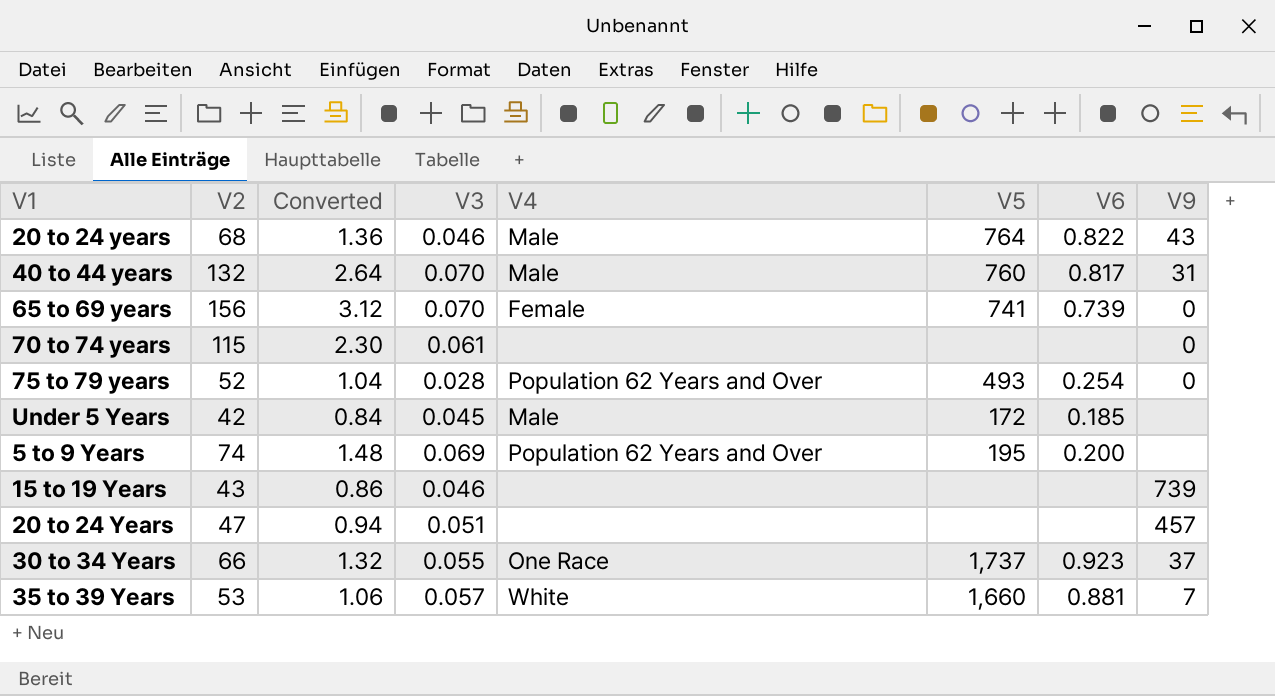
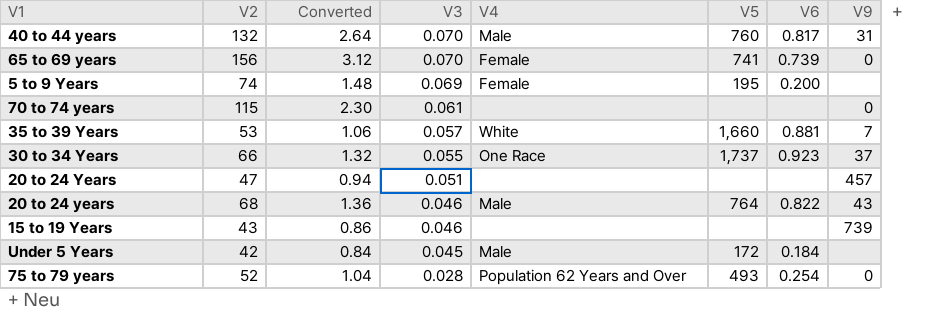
row order: none -> V3 descending
5 to 9 Years | V4: Population 62 Years and Over -> Female
Under 5 Years | V6: 0.185 -> 0.184

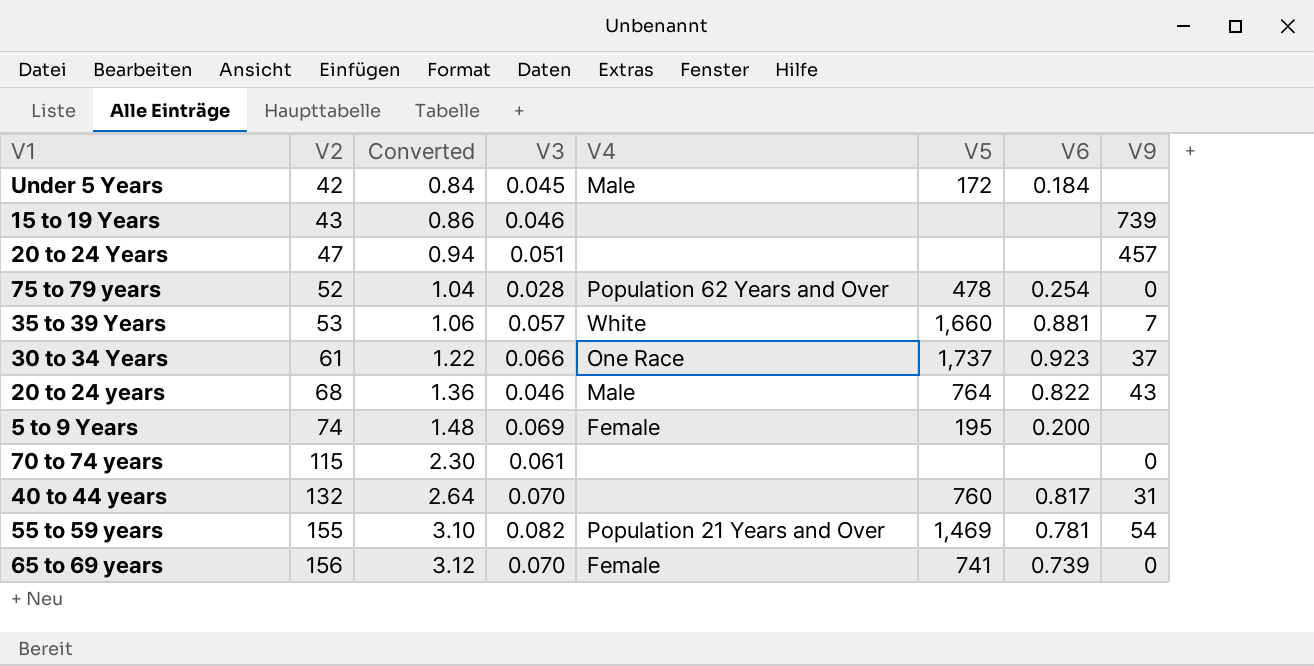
row order: V3 descending -> V2 ascending
75 to 79 years | V5: 493 -> 478
30 to 34 Years | V2: 66 -> 61
30 to 34 Years | Converted: 1.32 -> 1.22
30 to 34 Years | V3: 0.055 -> 0.066
40 to 44 years | V4: Male -> none
row 55 to 59 years: none -> 155 | 3.10 | 0.082 | Population 21 Years and Over | 1,469 | 0.781 | 54

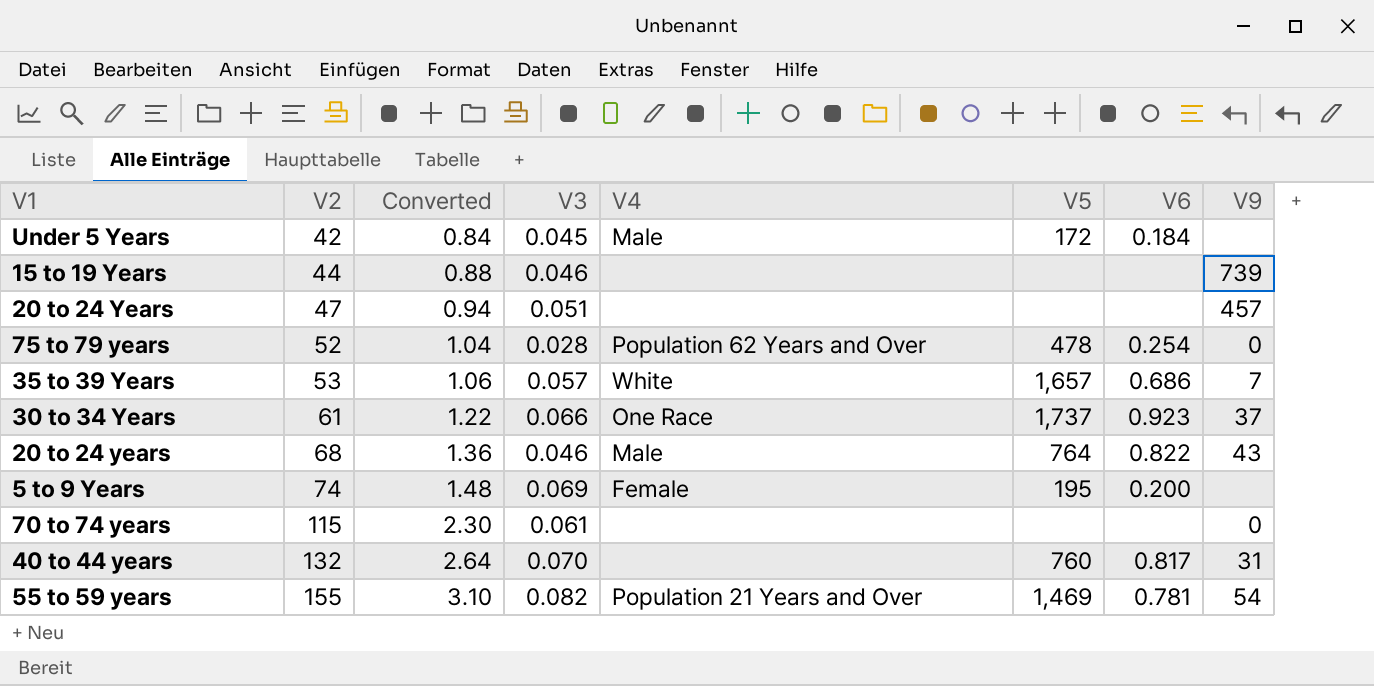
row 65 to 69 years: 156 | 3.12 | 0.070 | Female | 741 | 0.739 | 0 -> none
15 to 19 Years | V2: 43 -> 44
15 to 19 Years | Converted: 0.86 -> 0.88
35 to 39 Years | V5: 1,660 -> 1,657
35 to 39 Years | V6: 0.881 -> 0.686

